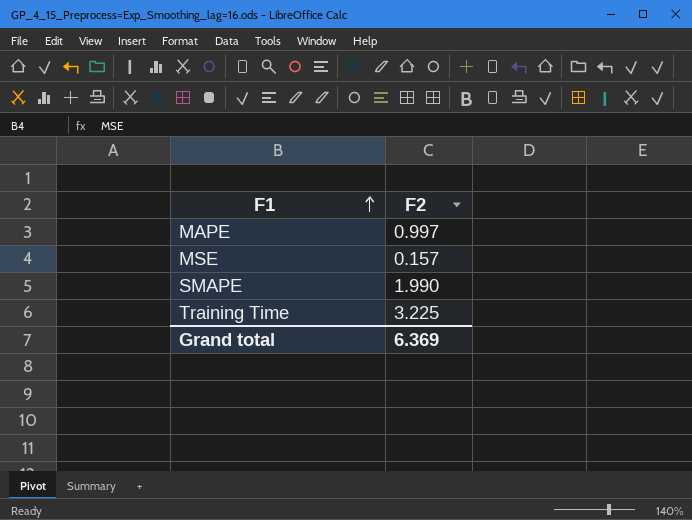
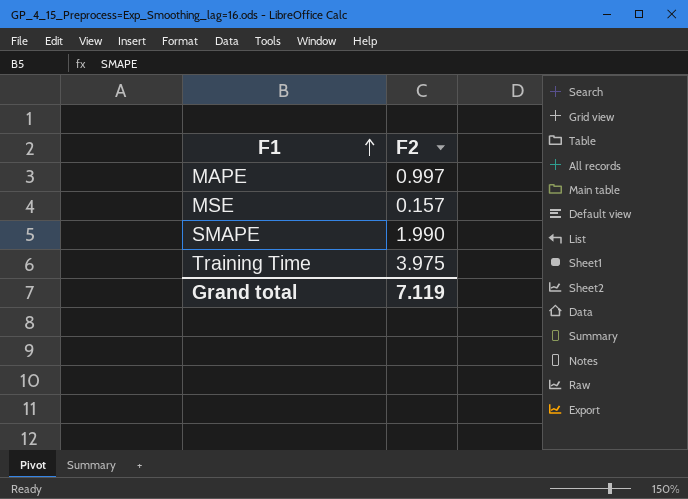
Training Time | F2: 3.225 -> 3.975
Grand total | F2: 6.369 -> 7.119

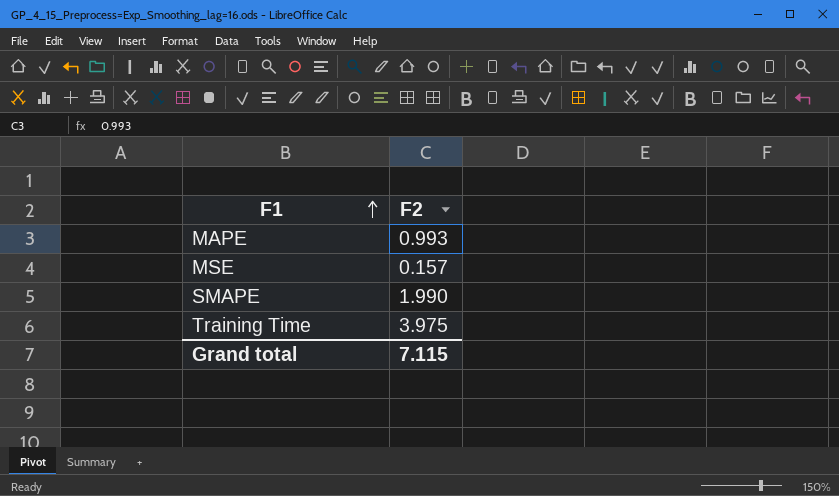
MAPE | F2: 0.997 -> 0.993
Grand total | F2: 7.119 -> 7.115

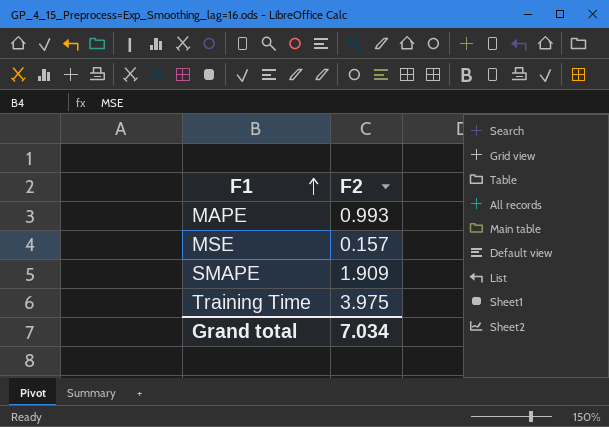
SMAPE | F2: 1.990 -> 1.909
Grand total | F2: 7.115 -> 7.034

